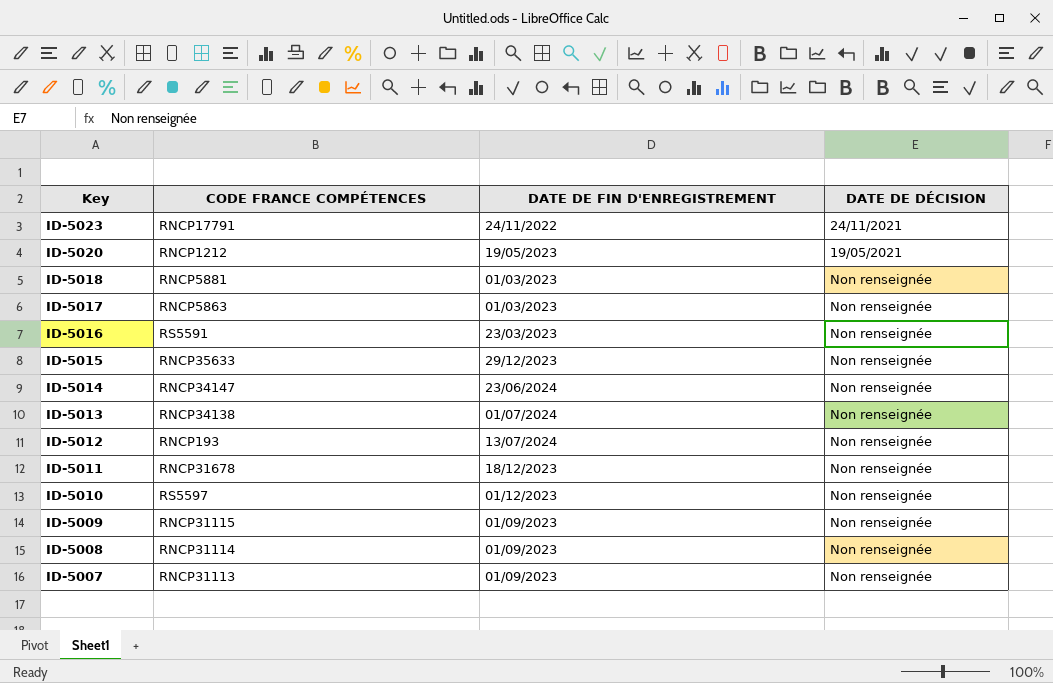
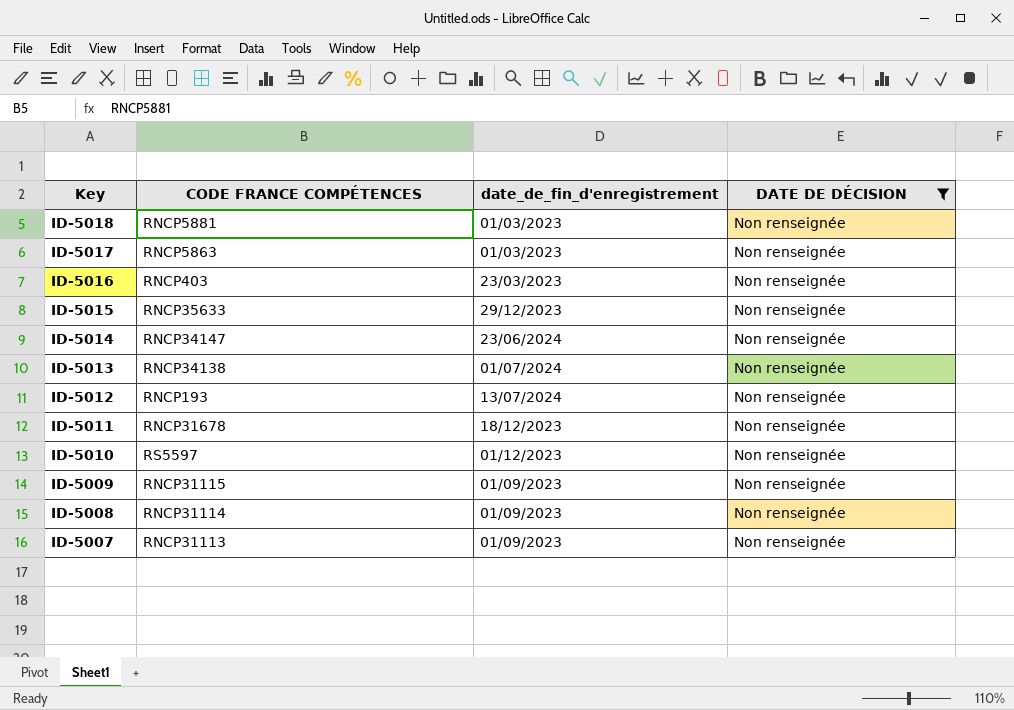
filter: none -> DATE DE DÉCISION = Non renseignée
column name: DATE DE FIN D'ENREGISTREMENT -> date_de_fin_d'enregistrement
ID-5016 | CODE FRANCE COMPÉTENCES: RS5591 -> RNCP403

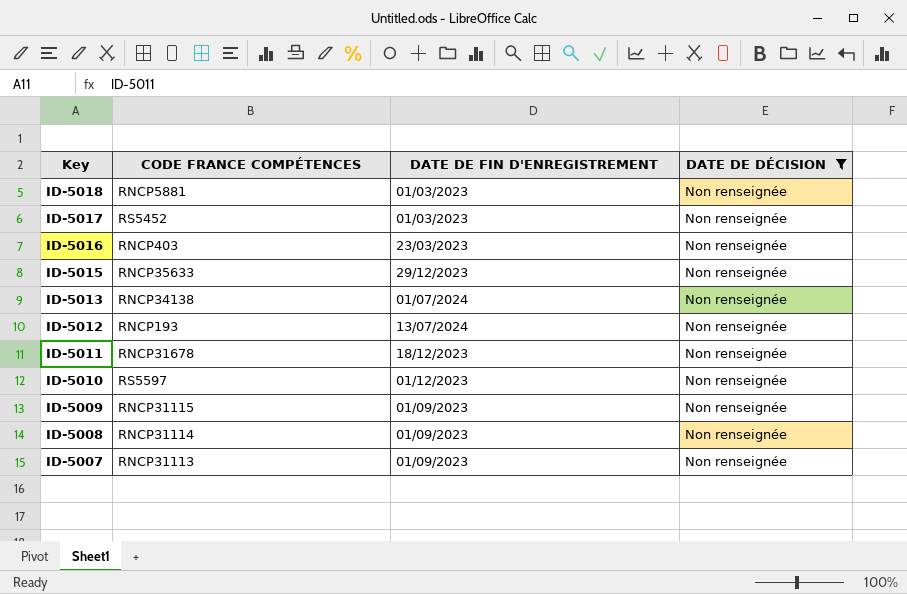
column name: date_de_fin_d'enregistrement -> DATE DE FIN D'ENREGISTREMENT
row ID-5014: RNCP34147 | 23/06/2024 | Non renseignée -> none
ID-5017 | CODE FRANCE COMPÉTENCES: RNCP5863 -> RS5452

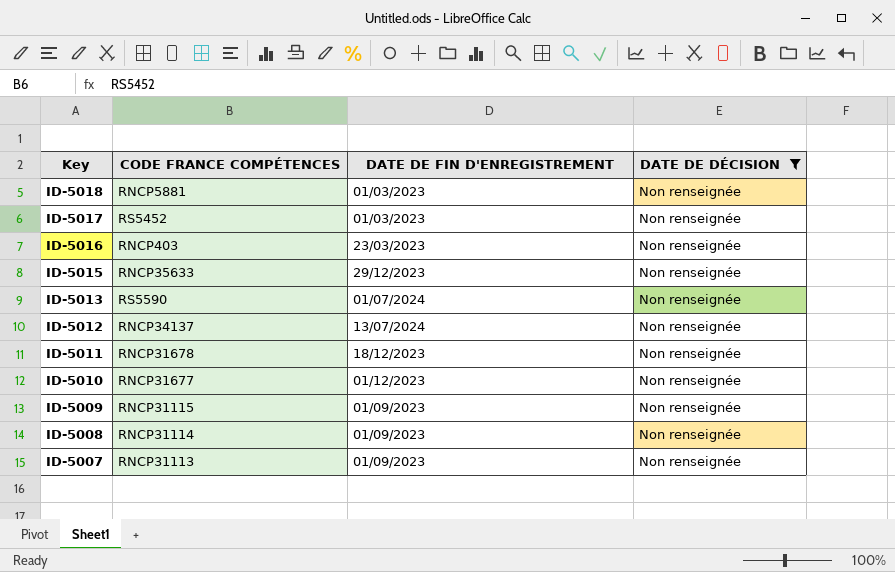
ID-5013 | CODE FRANCE COMPÉTENCES: RNCP34138 -> RS5590
ID-5012 | CODE FRANCE COMPÉTENCES: RNCP193 -> RNCP34137
ID-5010 | CODE FRANCE COMPÉTENCES: RS5597 -> RNCP31677

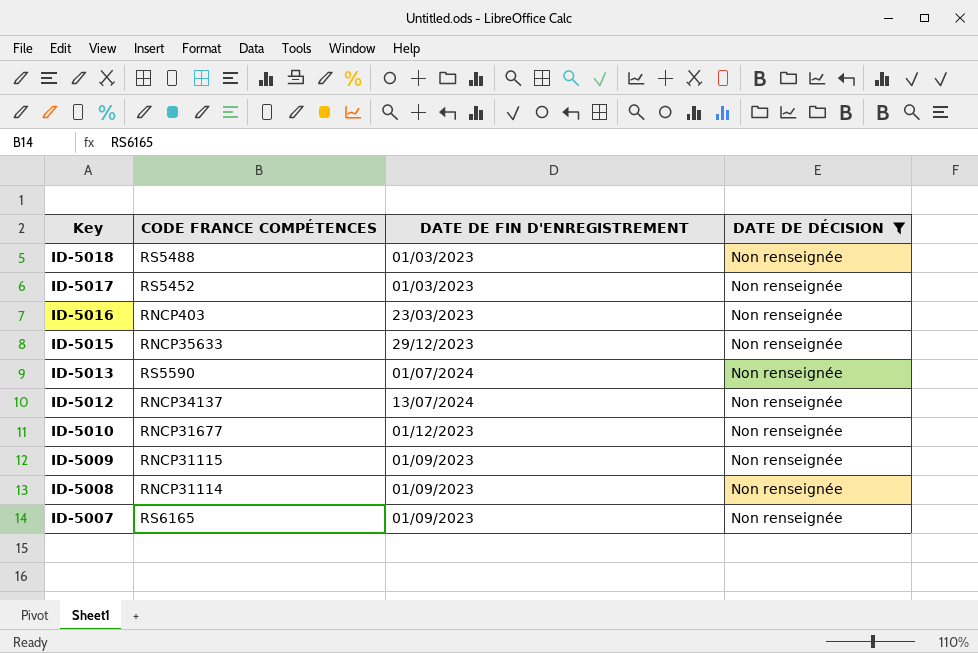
row ID-5011: RNCP31678 | 18/12/2023 | Non renseignée -> none
ID-5018 | CODE FRANCE COMPÉTENCES: RNCP5881 -> RS5488
ID-5007 | CODE FRANCE COMPÉTENCES: RNCP31113 -> RS6165

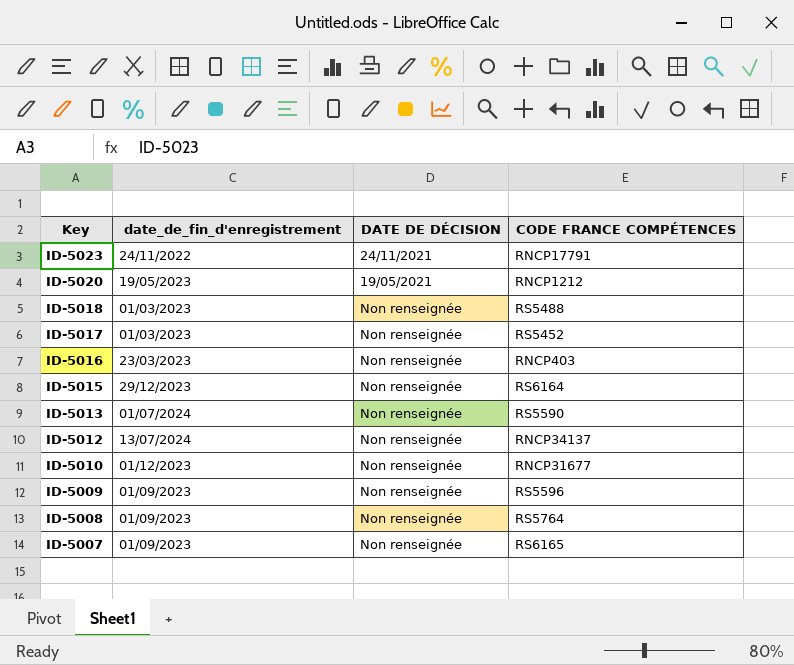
filter: DATE DE DÉCISION = Non renseignée -> none
column name: DATE DE FIN D'ENREGISTREMENT -> date_de_fin_d'enregistrement
column CODE FRANCE COMPÉTENCES | position: 2 -> 4
ID-5015 | CODE FRANCE COMPÉTENCES: RNCP35633 -> RS6164
ID-5009 | CODE FRANCE COMPÉTENCES: RNCP31115 -> RS5596
ID-5008 | CODE FRANCE COMPÉTENCES: RNCP31114 -> RS5764

